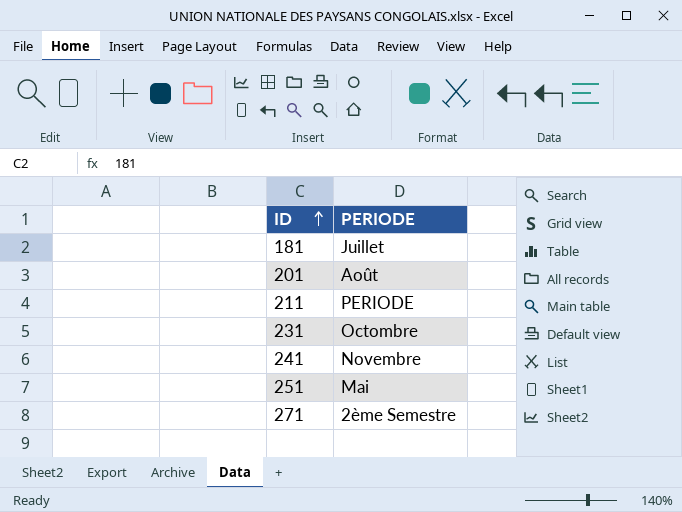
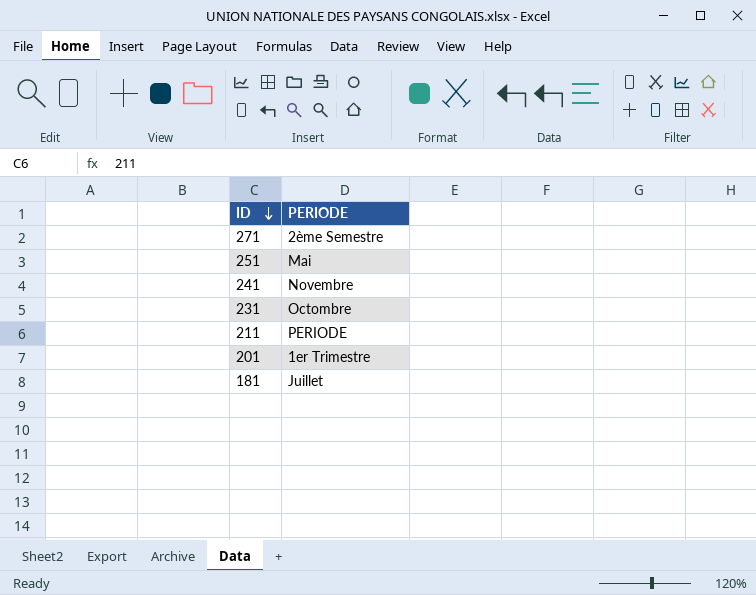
row order: ID ascending -> ID descending
201 | PERIODE: Août -> 1er Trimestre

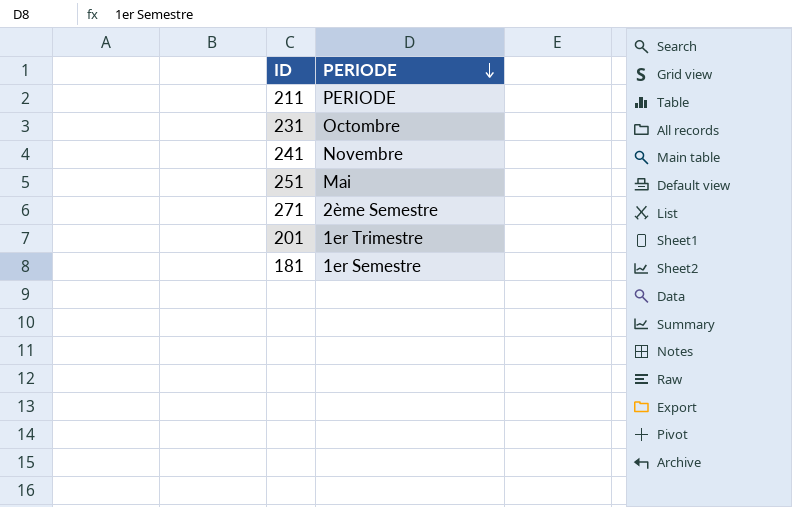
row order: ID descending -> PERIODE descending
181 | PERIODE: Juillet -> 1er Semestre

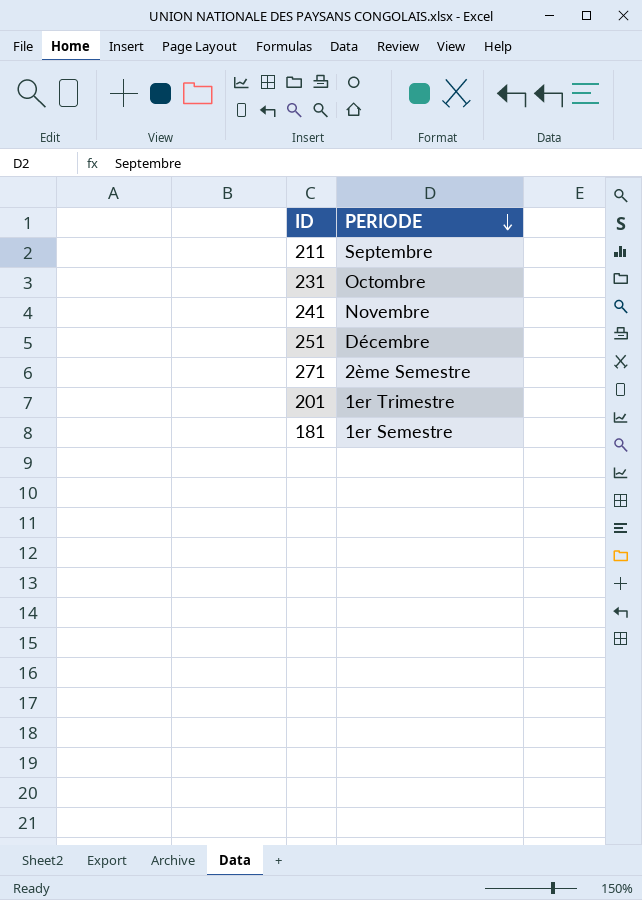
211 | PERIODE: PERIODE -> Septembre
251 | PERIODE: Mai -> Décembre

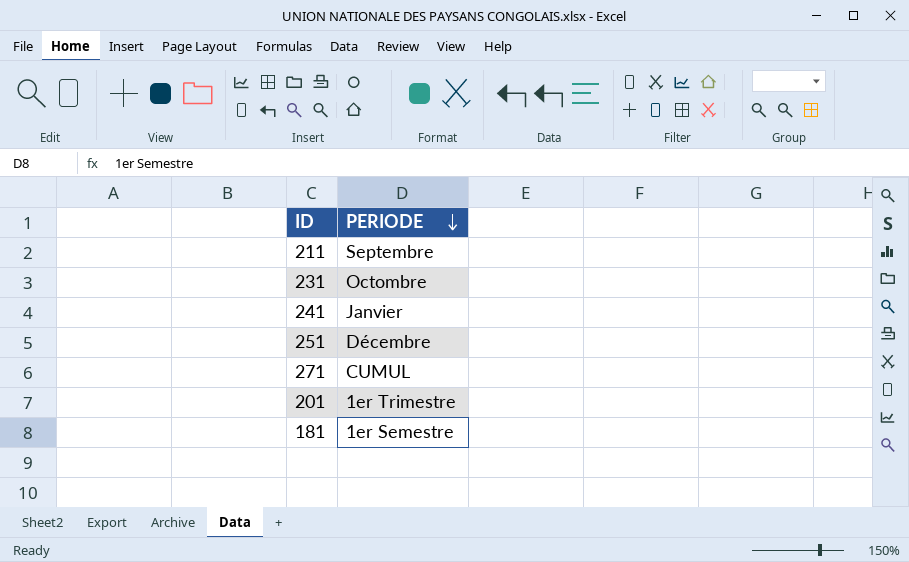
241 | PERIODE: Novembre -> Janvier
271 | PERIODE: 2ème Semestre -> CUMUL

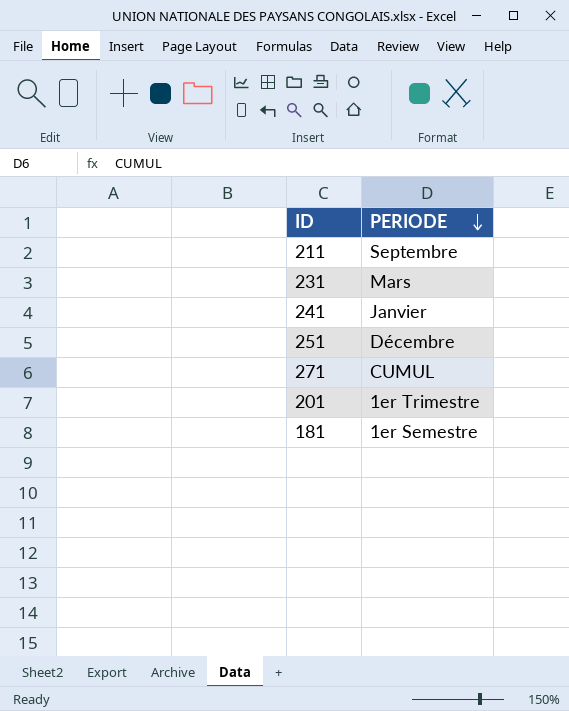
231 | PERIODE: Octombre -> Mars

